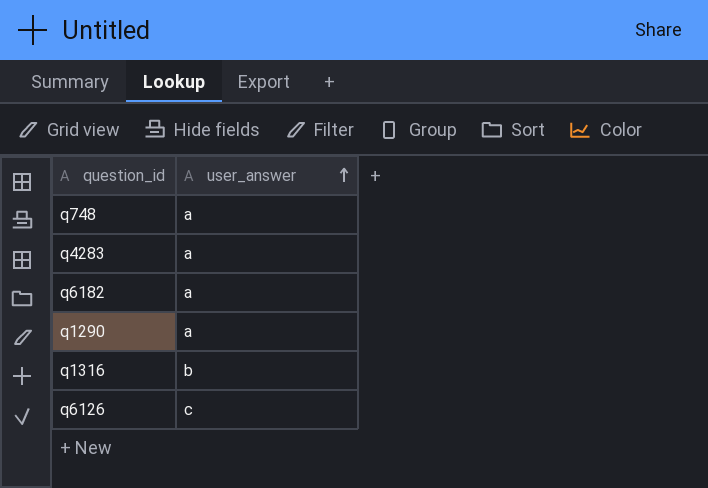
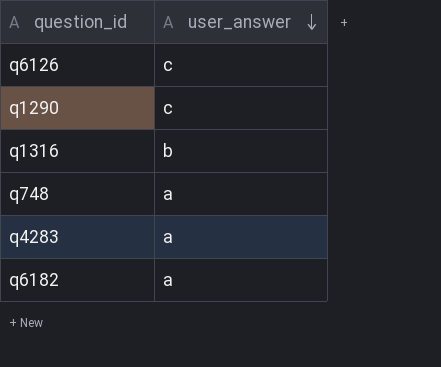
row order: user_answer ascending -> user_answer descending
q1290 | user_answer: a -> c

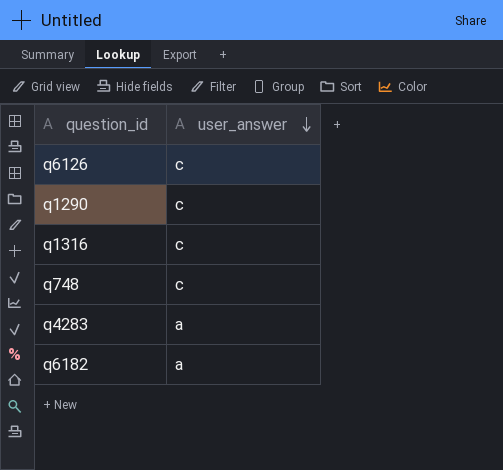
q1316 | user_answer: b -> c
q748 | user_answer: a -> c

